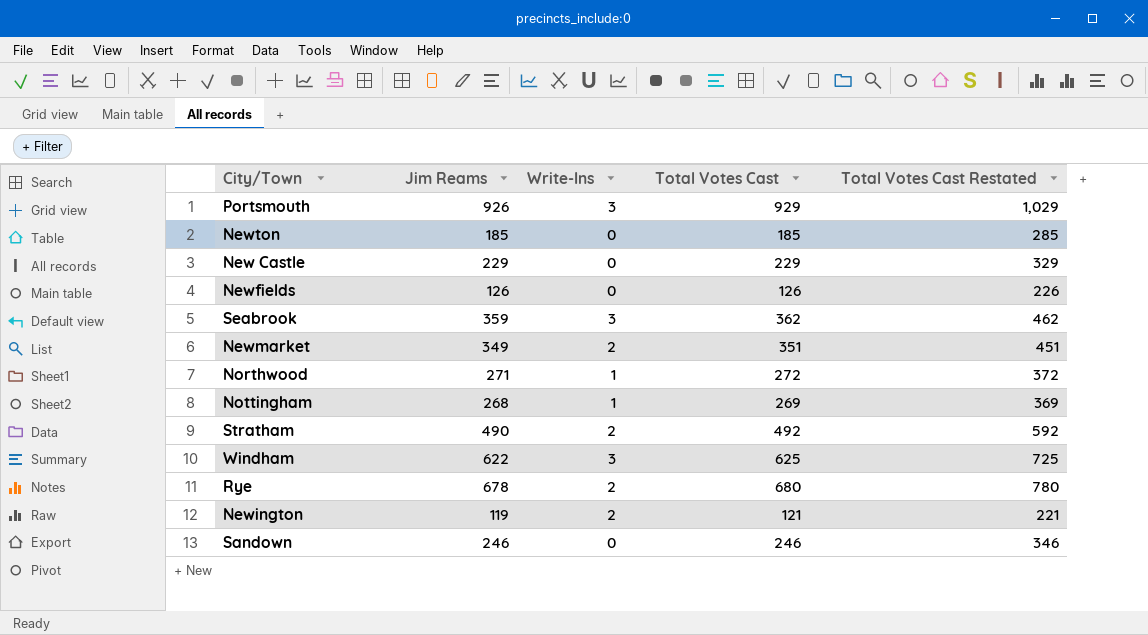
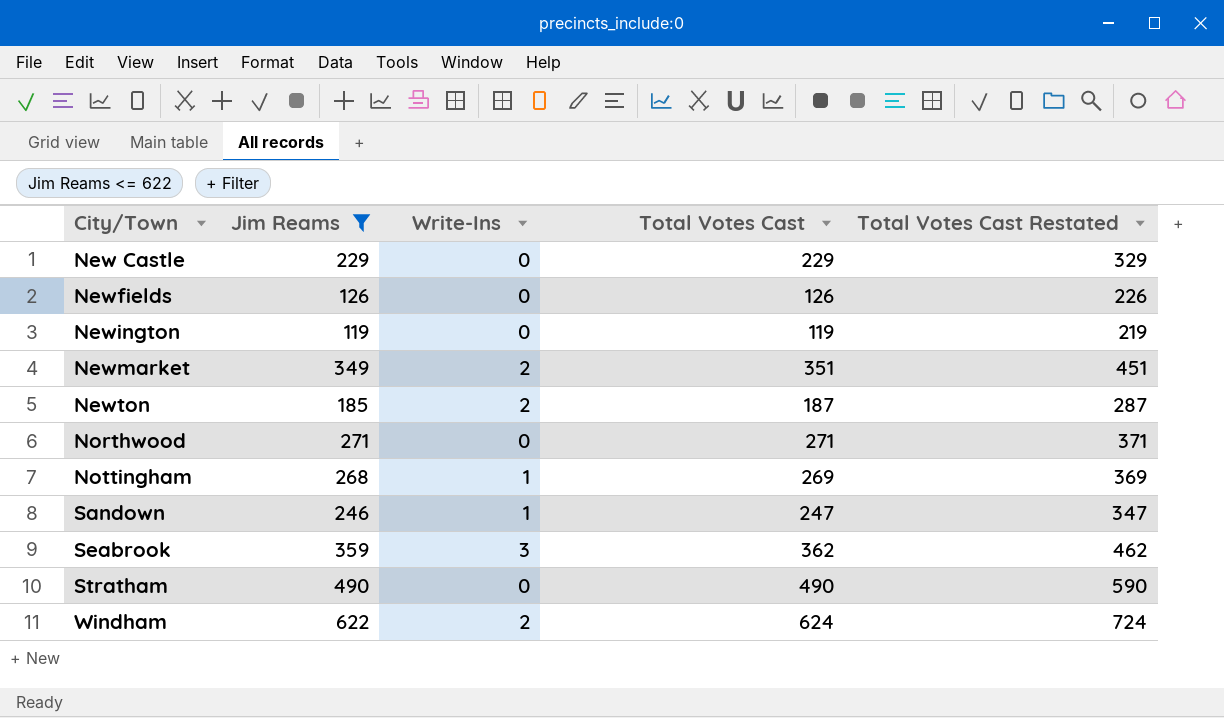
filter: none -> Jim Reams <= 622
row order: none -> City/Town ascending
Newington | Write-Ins: 2 -> 0
Newington | Total Votes Cast: 121 -> 119
Newington | Total Votes Cast Restated: 221 -> 219
Newton | Write-Ins: 0 -> 2
Newton | Total Votes Cast: 185 -> 187
Newton | Total Votes Cast Restated: 285 -> 287
Northwood | Write-Ins: 1 -> 0
Northwood | Total Votes Cast: 272 -> 271
Northwood | Total Votes Cast Restated: 372 -> 371
Sandown | Write-Ins: 0 -> 1
Sandown | Total Votes Cast: 246 -> 247
Sandown | Total Votes Cast Restated: 346 -> 347
Stratham | Write-Ins: 2 -> 0
Stratham | Total Votes Cast: 492 -> 490
Stratham | Total Votes Cast Restated: 592 -> 590
Windham | Write-Ins: 3 -> 2
Windham | Total Votes Cast: 625 -> 624
Windham | Total Votes Cast Restated: 725 -> 724

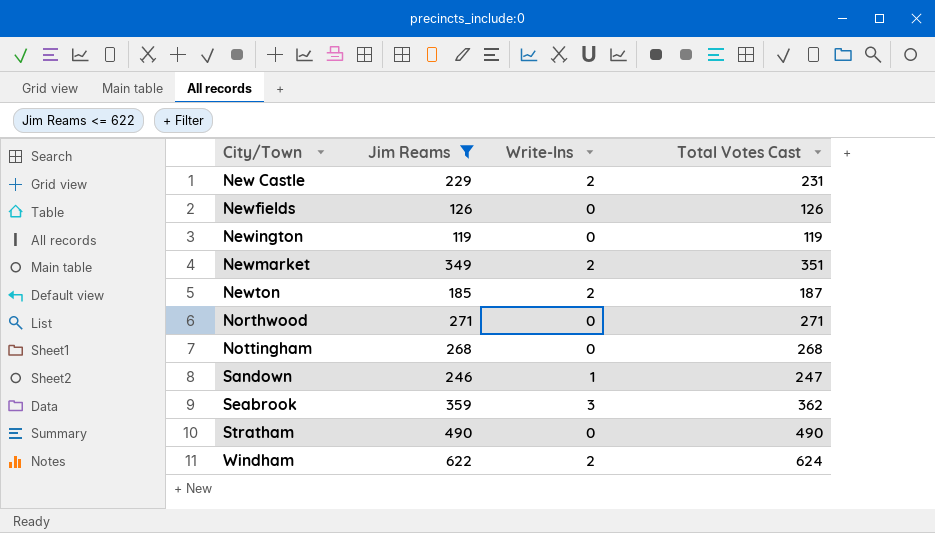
column Total Votes Cast Restated | formula: [Total Votes Cast] + 100 -> none
New Castle | Write-Ins: 0 -> 2
New Castle | Total Votes Cast: 229 -> 231
Nottingham | Write-Ins: 1 -> 0
Nottingham | Total Votes Cast: 269 -> 268

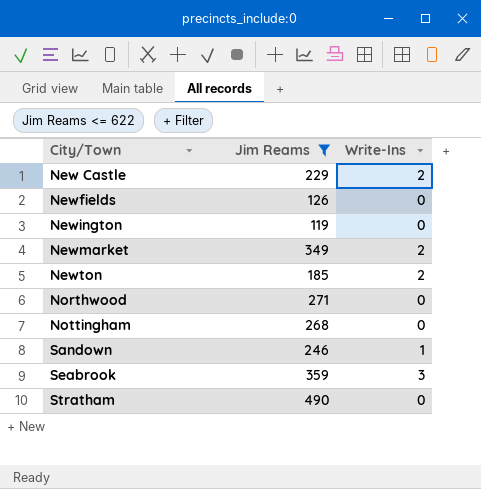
column Total Votes Cast | formula: [Jim Reams] + [Write-Ins] -> none
row Windham: 622 | 2 | 624 -> none

